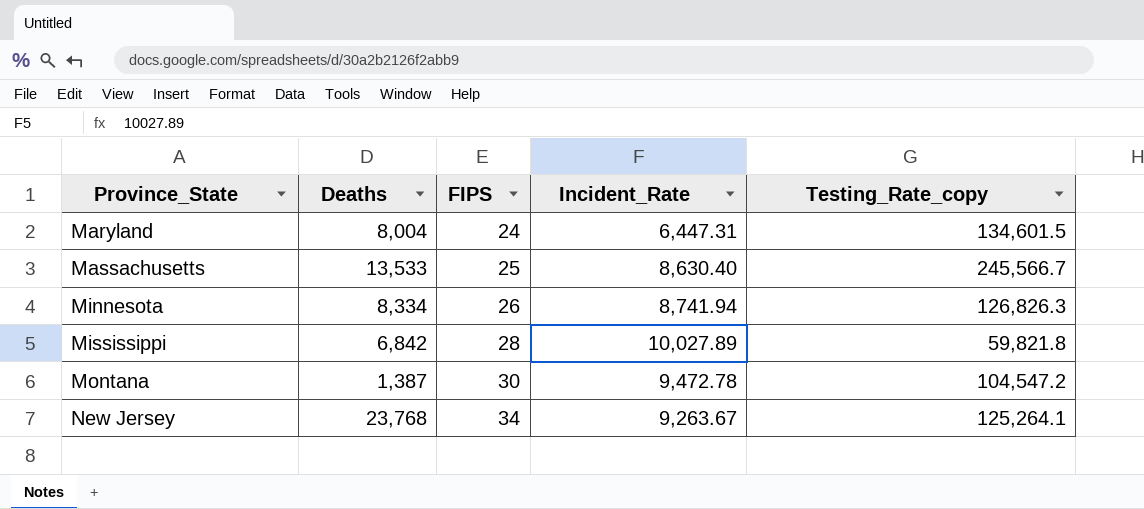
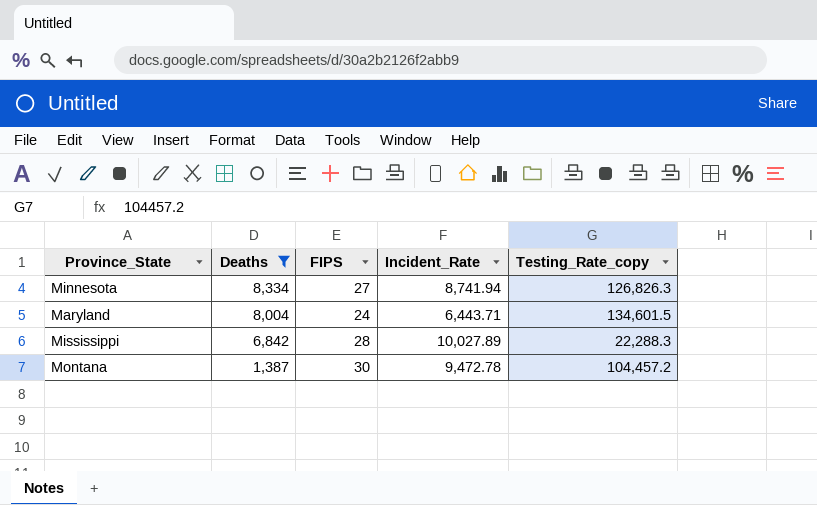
filter: none -> Deaths <= 8,334
row order: Province_State ascending -> Deaths descending
Minnesota | FIPS: 26 -> 27
Maryland | Incident_Rate: 6,447.31 -> 6,443.71
Mississippi | Testing_Rate_copy: 59,821.8 -> 22,288.3
Montana | Testing_Rate_copy: 104,547.2 -> 104,457.2

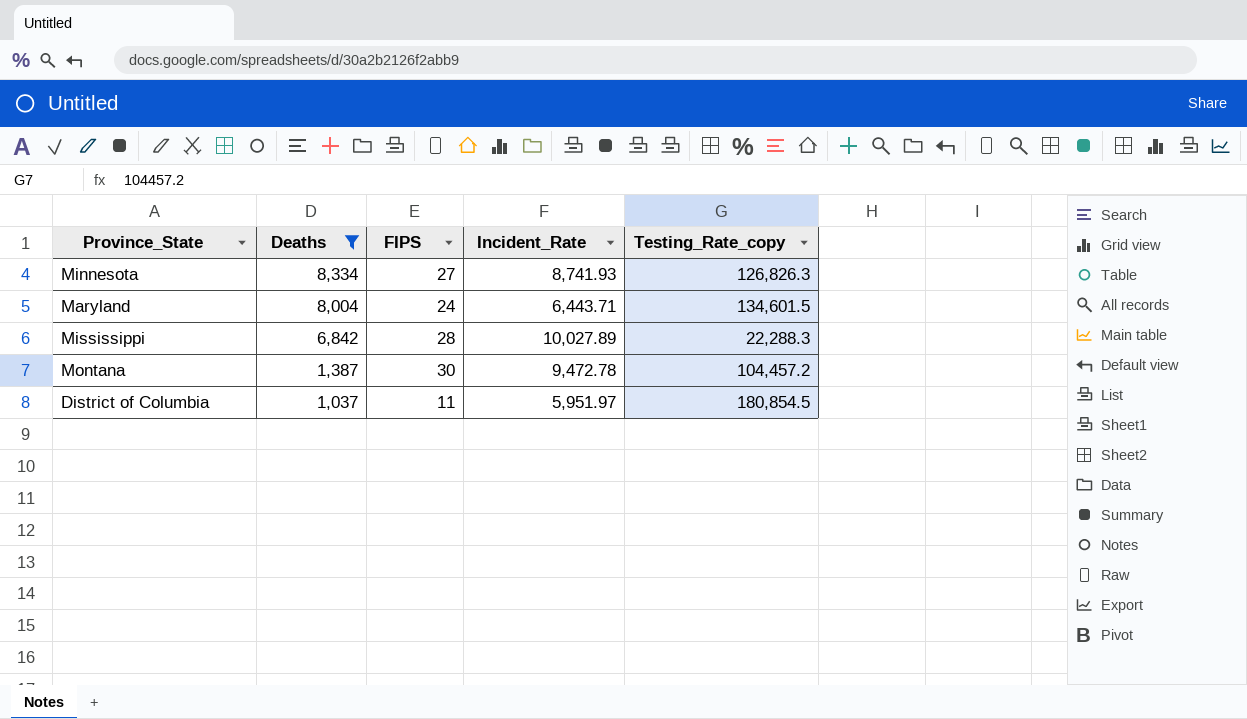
Minnesota | Incident_Rate: 8,741.94 -> 8,741.93
row District of Columbia: none -> 1,037 | 11 | 5,951.97 | 180,854.5

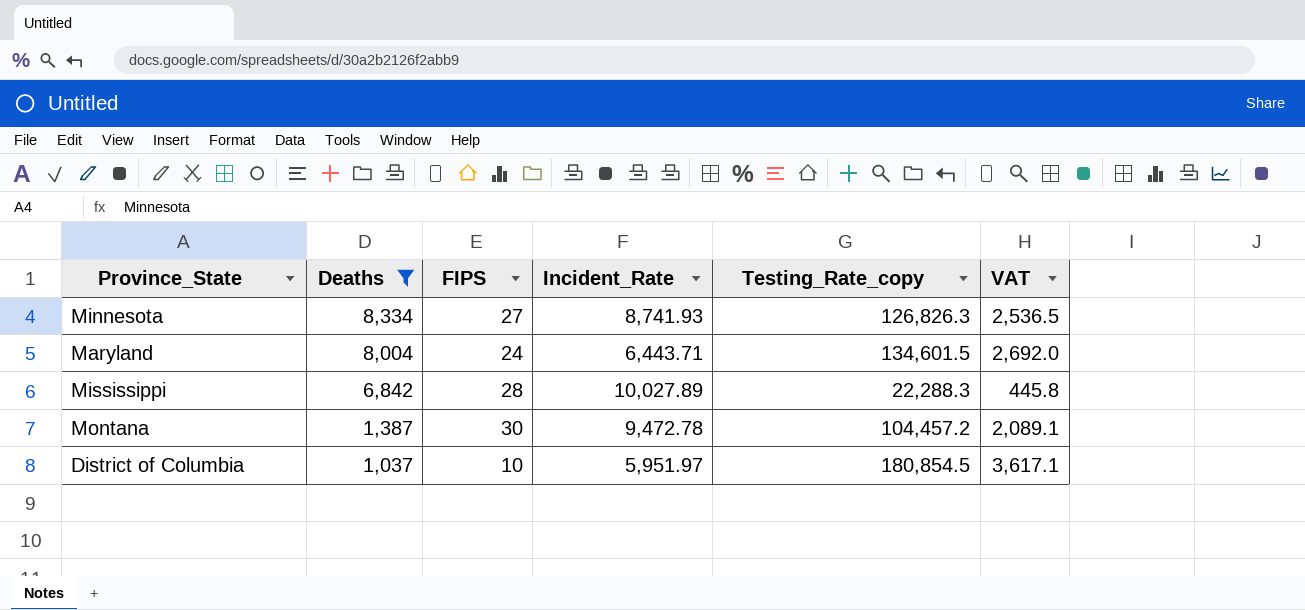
column VAT | formula: none -> [Testing_Rate_copy] * 0.02
District of Columbia | FIPS: 11 -> 10

